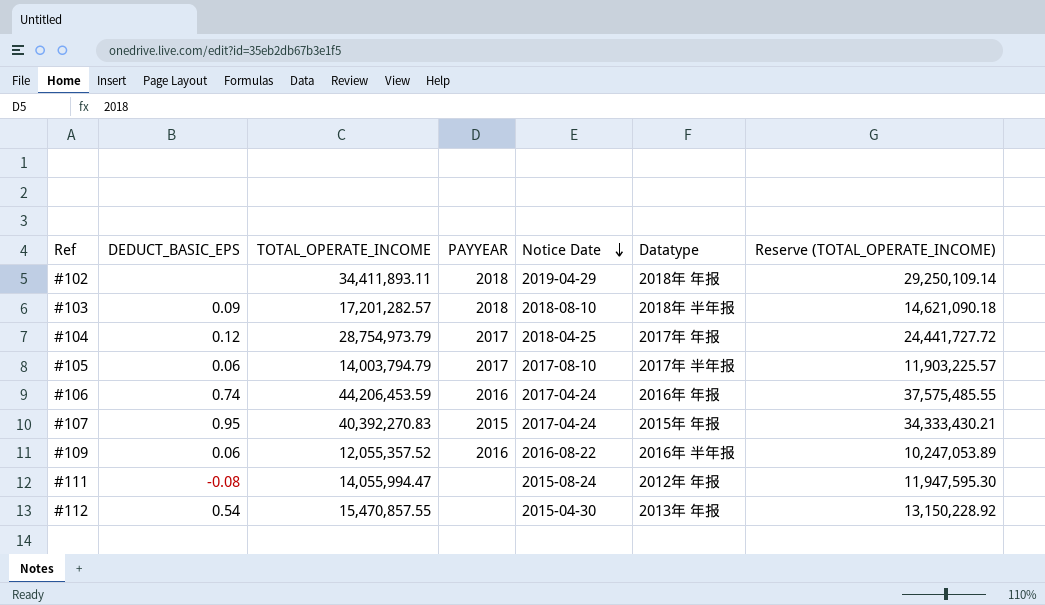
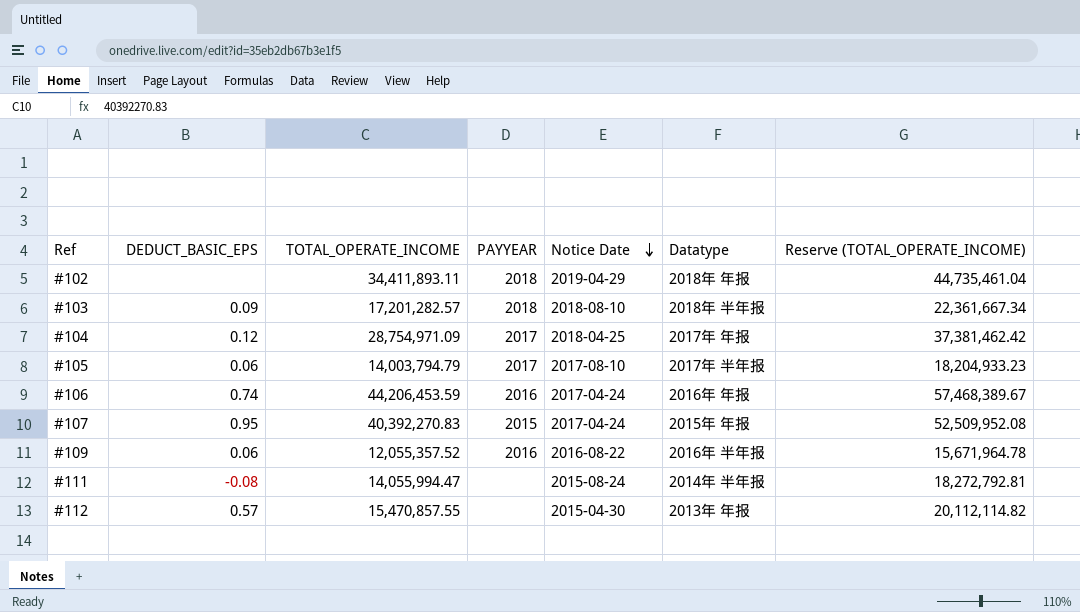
column Reserve (TOTAL_OPERATE_INCOME) | formula: [TOTAL_OPERATE_INCOME] * 0.85 -> [TOTAL_OPERATE_INCOME] * 1.3
#104 | TOTAL_OPERATE_INCOME: 28,754,973.79 -> 28,754,971.09
#111 | Datatype: 2012年 年报 -> 2014年 半年报
#112 | DEDUCT_BASIC_EPS: 0.54 -> 0.57

